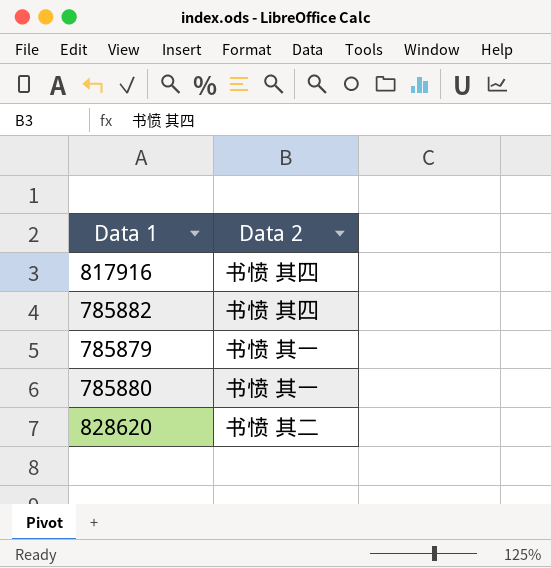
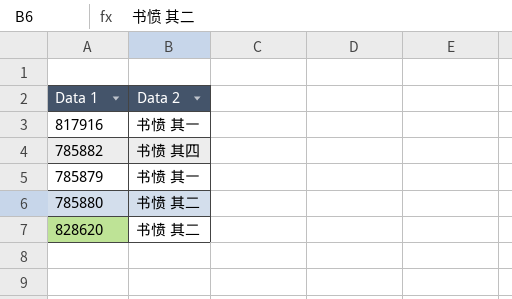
817916 | Data 2: 书愤 其四 -> 书愤 其一
785880 | Data 2: 书愤 其一 -> 书愤 其二

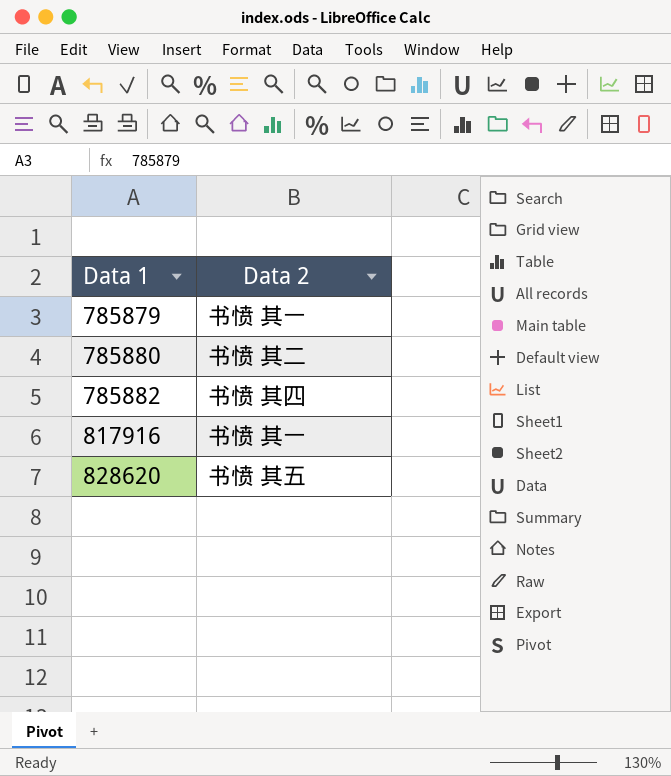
row order: none -> Data 1 ascending
828620 | Data 2: 书愤 其二 -> 书愤 其五

